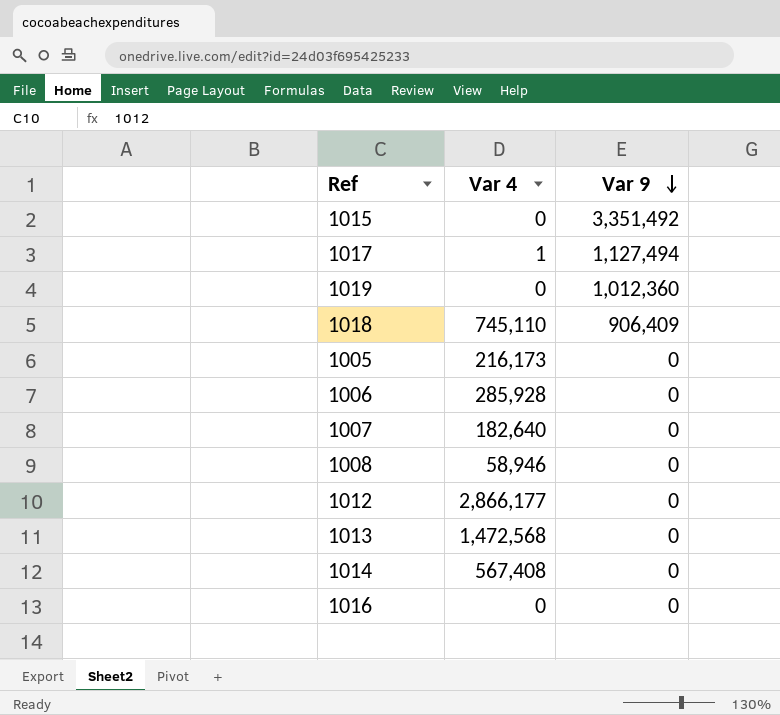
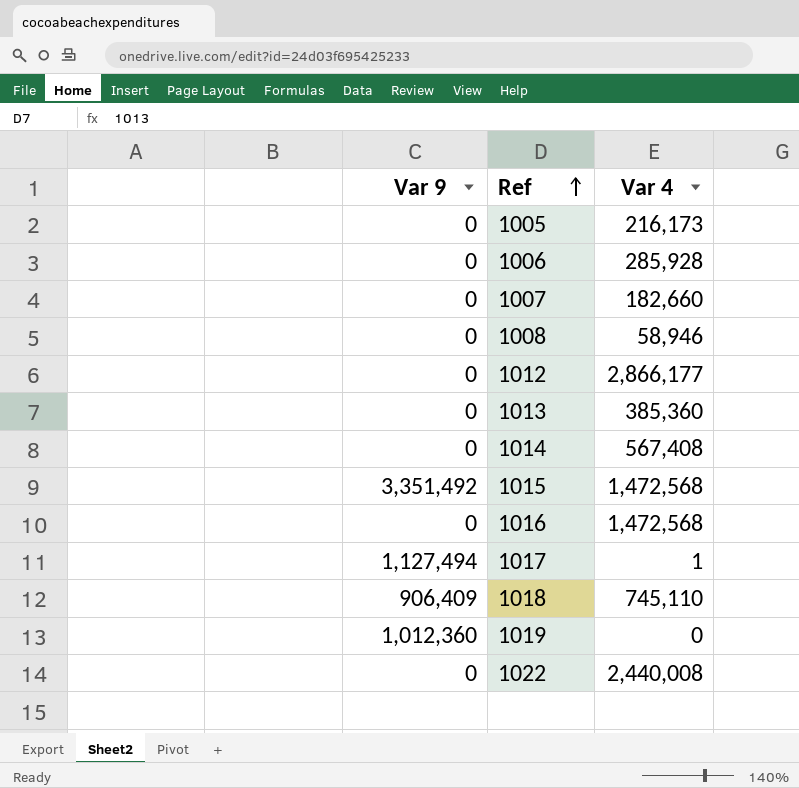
row order: Var 9 descending -> Ref ascending
column Var 9 | position: 3 -> 1
1007 | Var 4: 182,640 -> 182,660
1013 | Var 4: 1,472,568 -> 385,360
1015 | Var 4: 0 -> 1,472,568
1016 | Var 4: 0 -> 1,472,568
row 1022: none -> 0 | 2,440,008

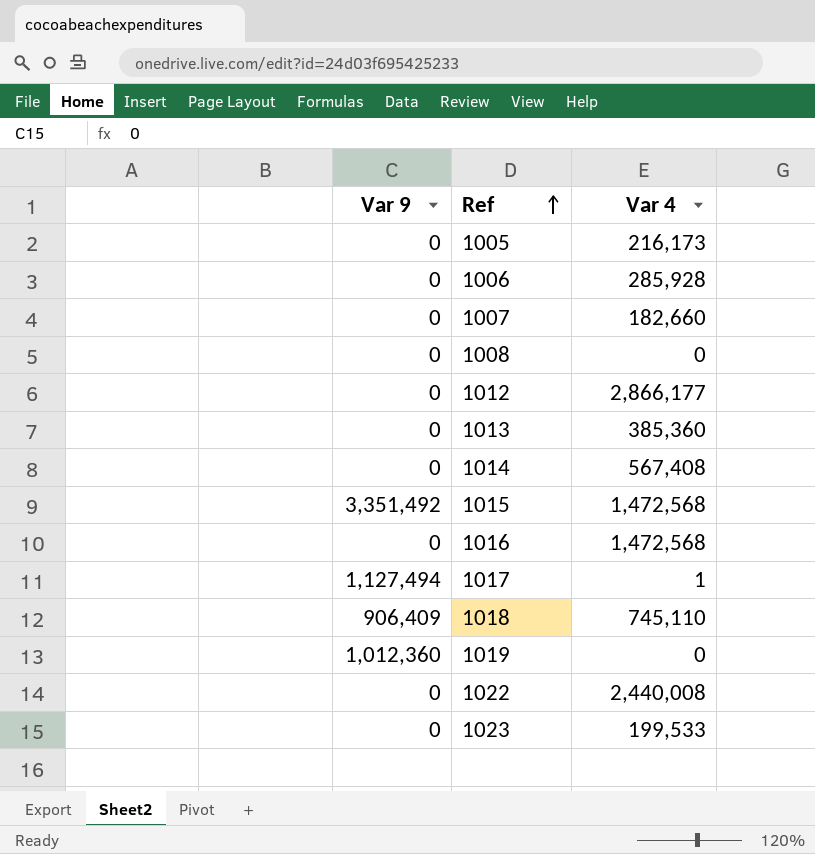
1008 | Var 4: 58,946 -> 0
row 1023: none -> 0 | 199,533

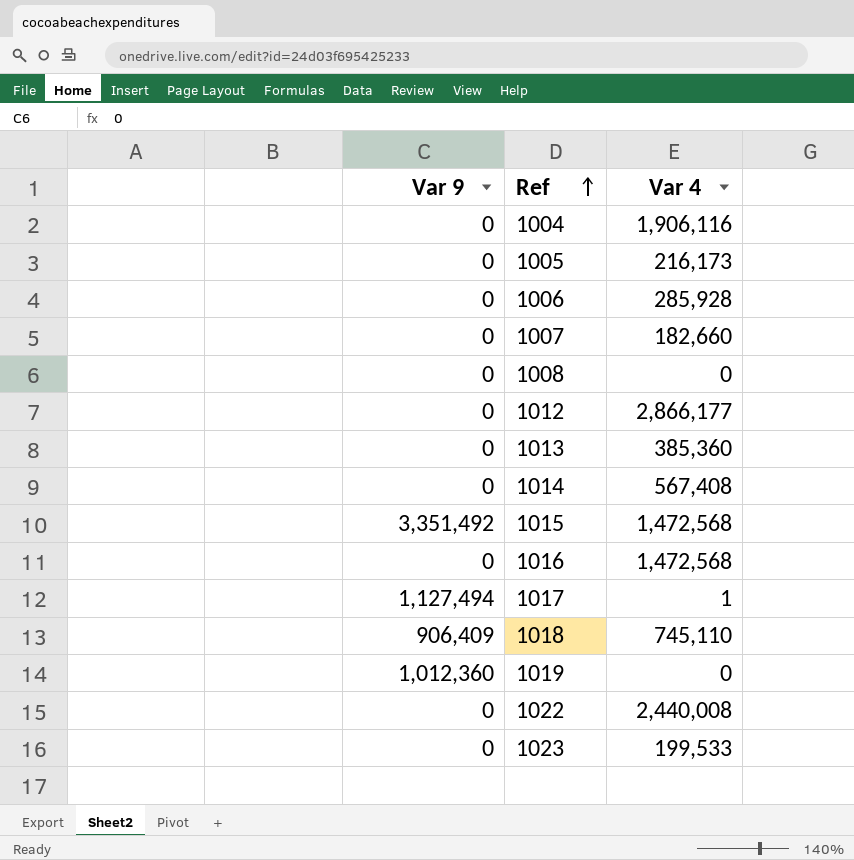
row 1004: none -> 0 | 1,906,116

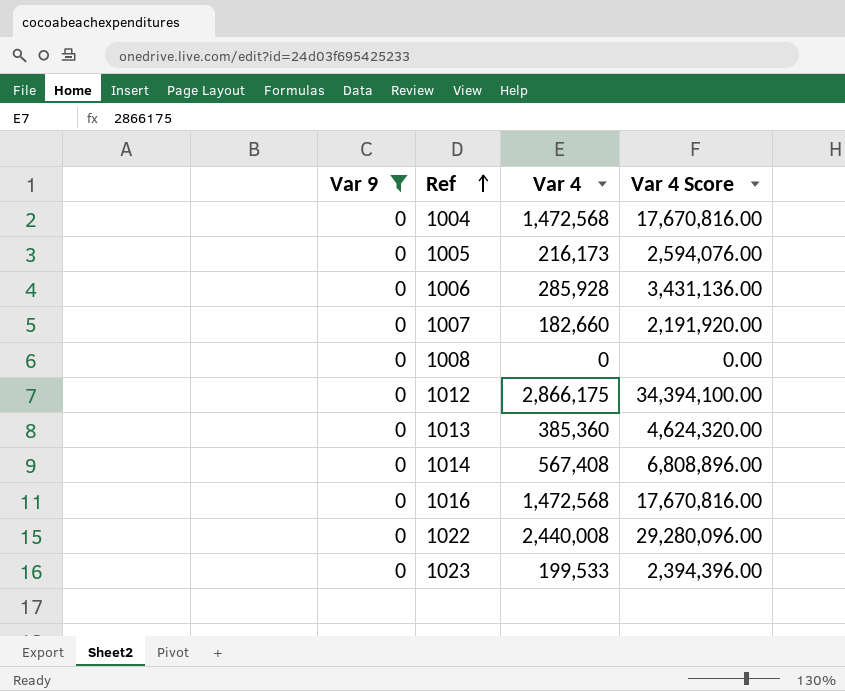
filter: none -> Var 9 = 0
column Var 4 Score | formula: none -> [Var 4] * 12
1004 | Var 4: 1,906,116 -> 1,472,568
1012 | Var 4: 2,866,177 -> 2,866,175

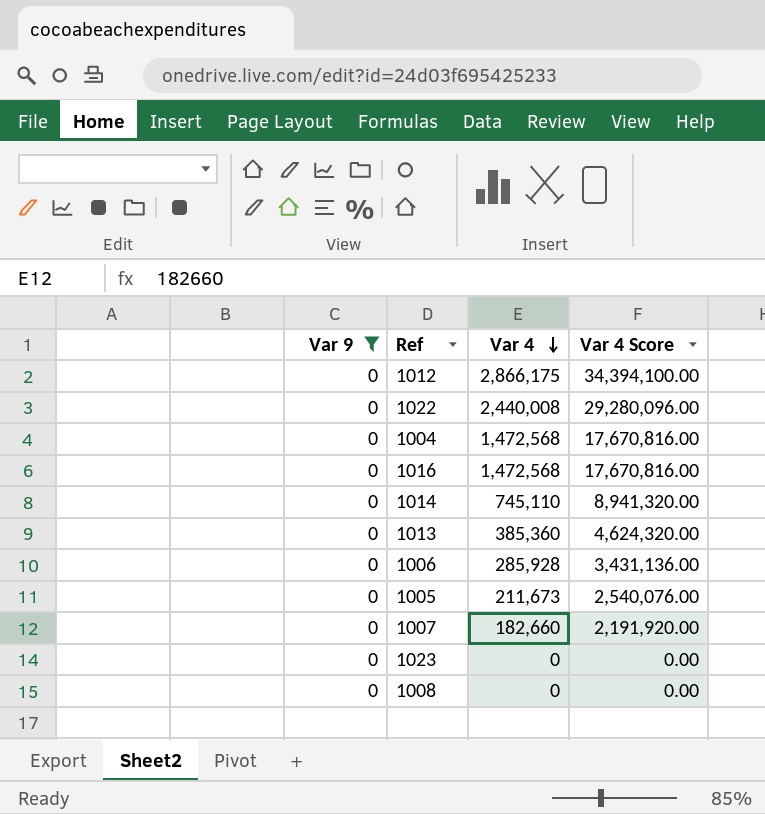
row order: Ref ascending -> Var 4 descending
1014 | Var 4: 567,408 -> 745,110
1014 | Var 4 Score: 6,808,896.00 -> 8,941,320.00
1005 | Var 4: 216,173 -> 211,673
1005 | Var 4 Score: 2,594,076.00 -> 2,540,076.00
1023 | Var 4: 199,533 -> 0
1023 | Var 4 Score: 2,394,396.00 -> 0.00

